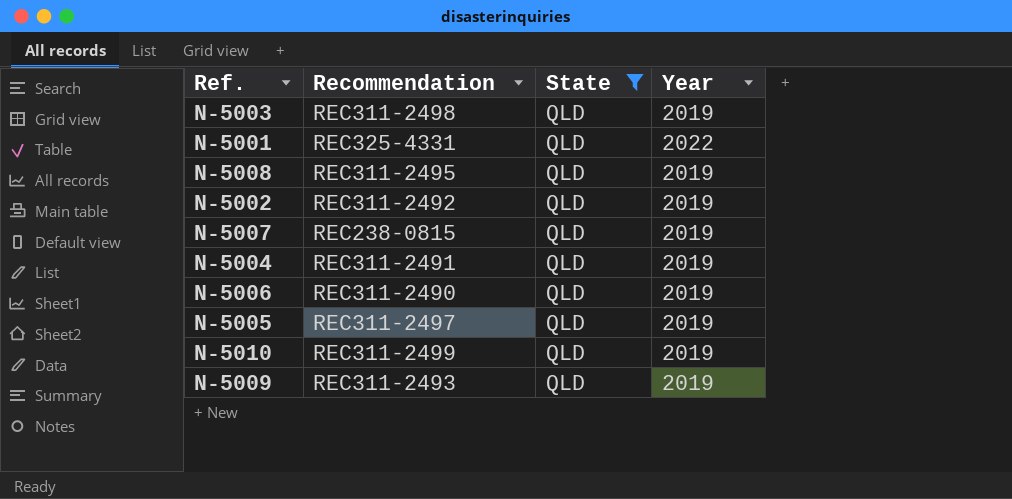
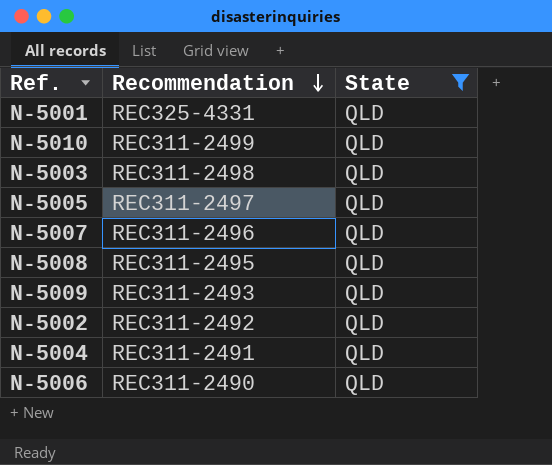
row order: none -> Recommendation descending
column Year | position: 4 -> none
N-5007 | Recommendation: REC238-0815 -> REC311-2496

